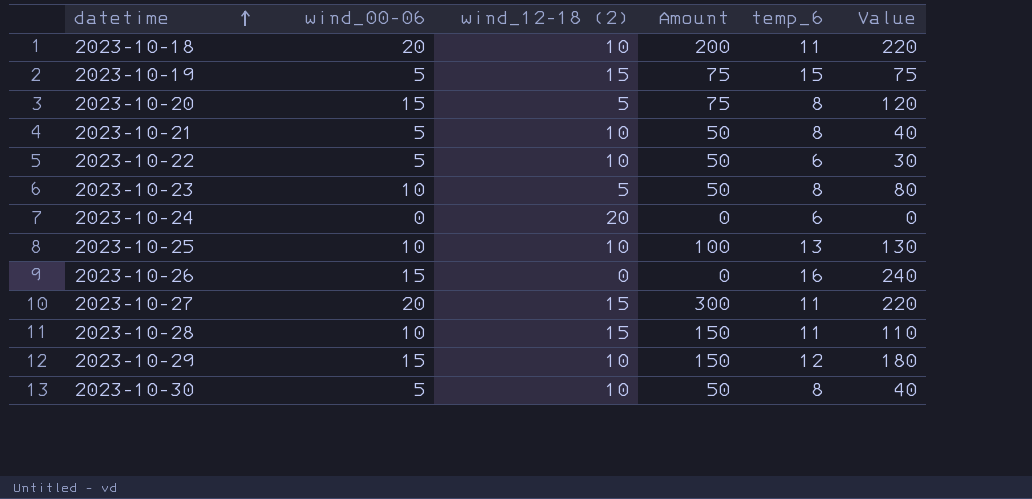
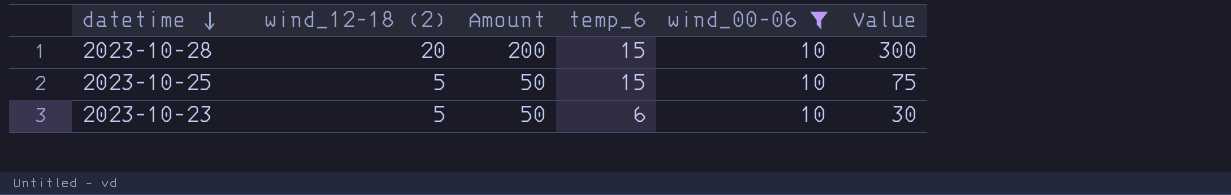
filter: none -> wind_00-06 = 10
row order: datetime ascending -> datetime descending
column wind_00-06 | position: 2 -> 5
column Value | formula: [wind_00-06] * [temp_6] -> [wind_12-18 (2)] * [temp_6]
2023-10-28 | wind_12-18 (2): 15 -> 20
2023-10-28 | Amount: 150 -> 200
2023-10-28 | temp_6: 11 -> 15
2023-10-25 | wind_12-18 (2): 10 -> 5
2023-10-25 | Amount: 100 -> 50
2023-10-25 | temp_6: 13 -> 15
2023-10-23 | temp_6: 8 -> 6

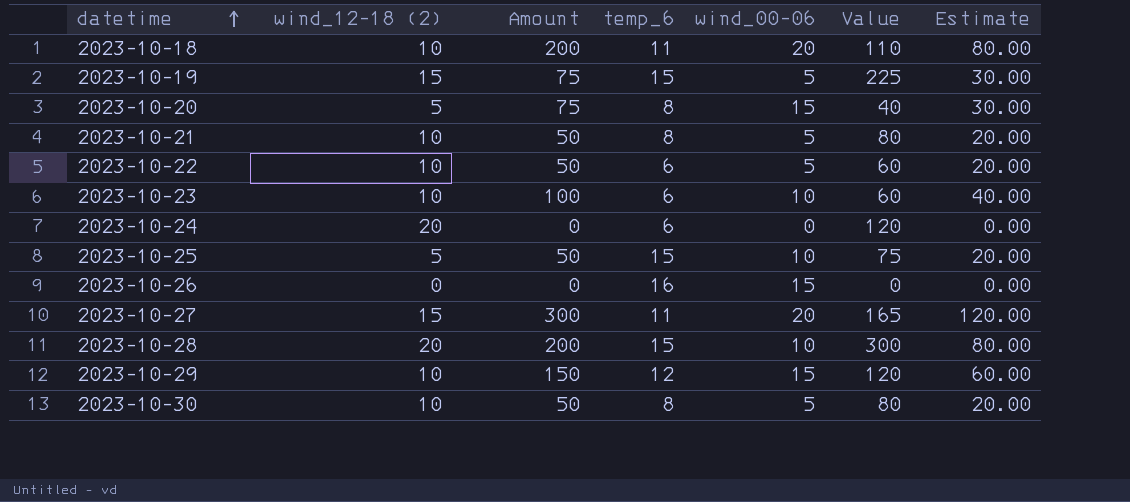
filter: wind_00-06 = 10 -> none
row order: datetime descending -> datetime ascending
column Estimate | formula: none -> [Amount] * 0.4
2023-10-23 | wind_12-18 (2): 5 -> 10
2023-10-23 | Amount: 50 -> 100
2023-10-23 | Value: 30 -> 60

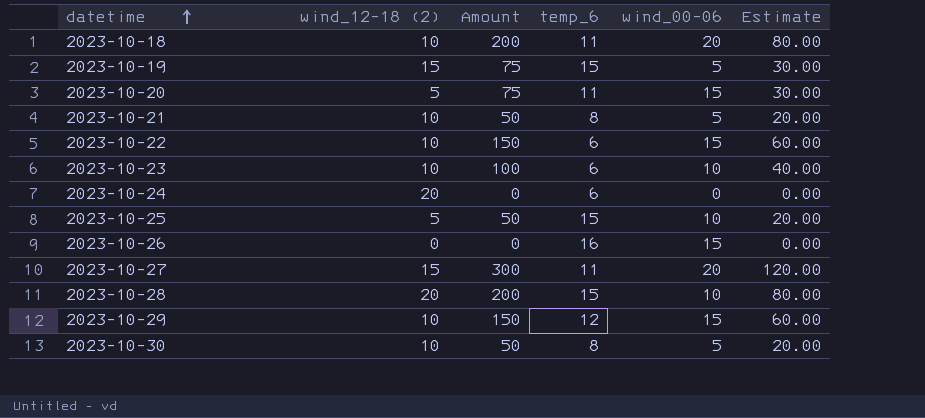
column Value | formula: [wind_12-18 (2)] * [temp_6] -> none
2023-10-20 | temp_6: 8 -> 11
2023-10-22 | Amount: 50 -> 150
2023-10-22 | wind_00-06: 5 -> 15
2023-10-22 | Estimate: 20.00 -> 60.00

